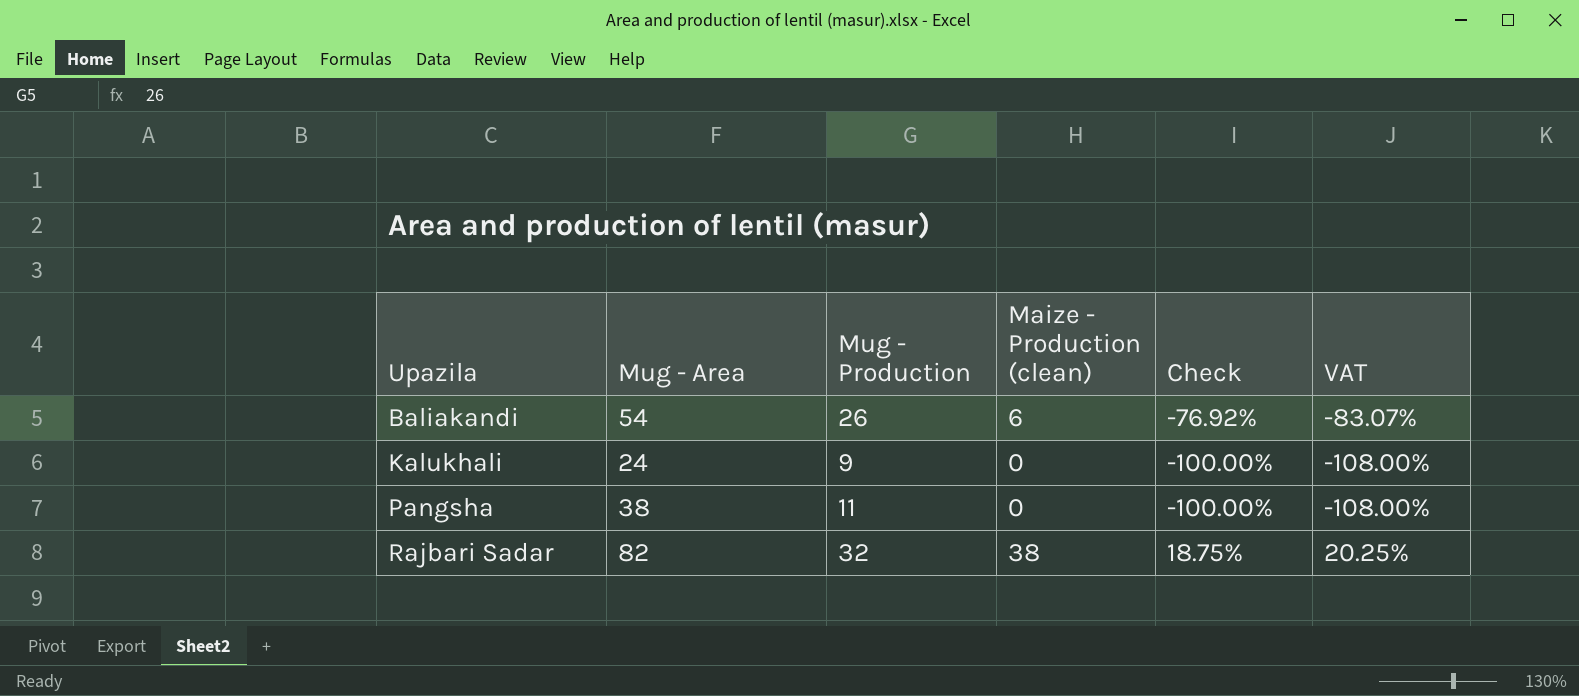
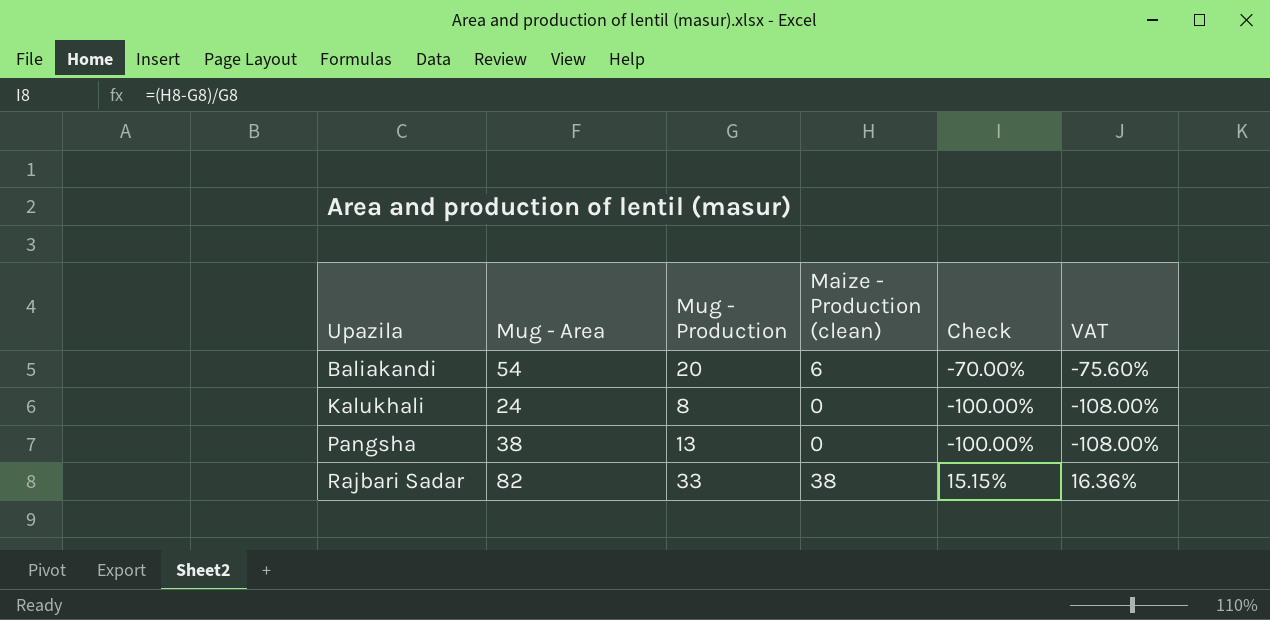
Baliakandi | Mug - Production: 26 -> 20
Baliakandi | Check: -76.92% -> -70.00%
Baliakandi | VAT: -83.07% -> -75.60%
Kalukhali | Mug - Production: 9 -> 8
Pangsha | Mug - Production: 11 -> 13
Rajbari Sadar | Mug - Production: 32 -> 33
Rajbari Sadar | Check: 18.75% -> 15.15%
Rajbari Sadar | VAT: 20.25% -> 16.36%

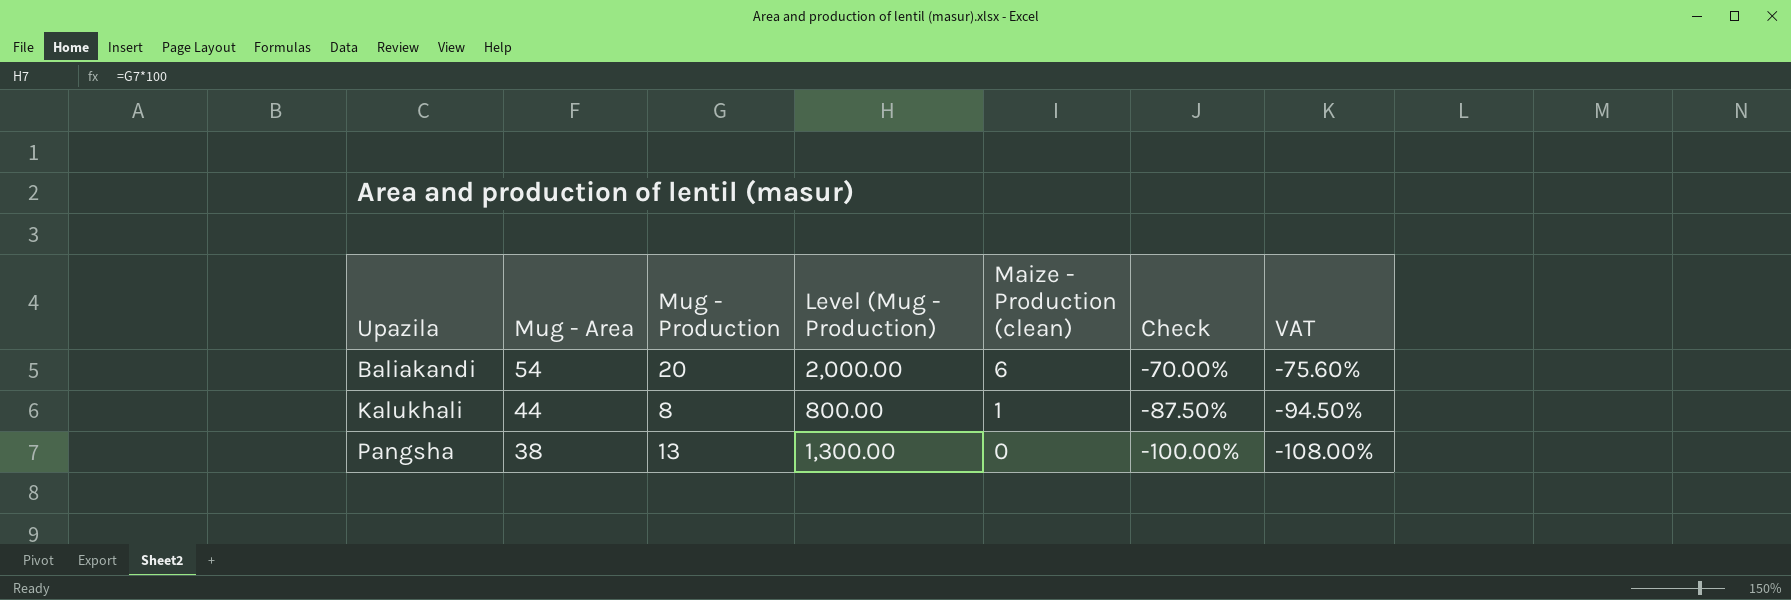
column Level (Mug - Production) | formula: none -> [Mug - Production] * 100
row Rajbari Sadar: 82 | 33 | 38 | 15.15% | 16.36% -> none
Kalukhali | Mug - Area: 24 -> 44
Kalukhali | Maize - Production (clean): 0 -> 1
Kalukhali | Check: -100.00% -> -87.50%
Kalukhali | VAT: -108.00% -> -94.50%

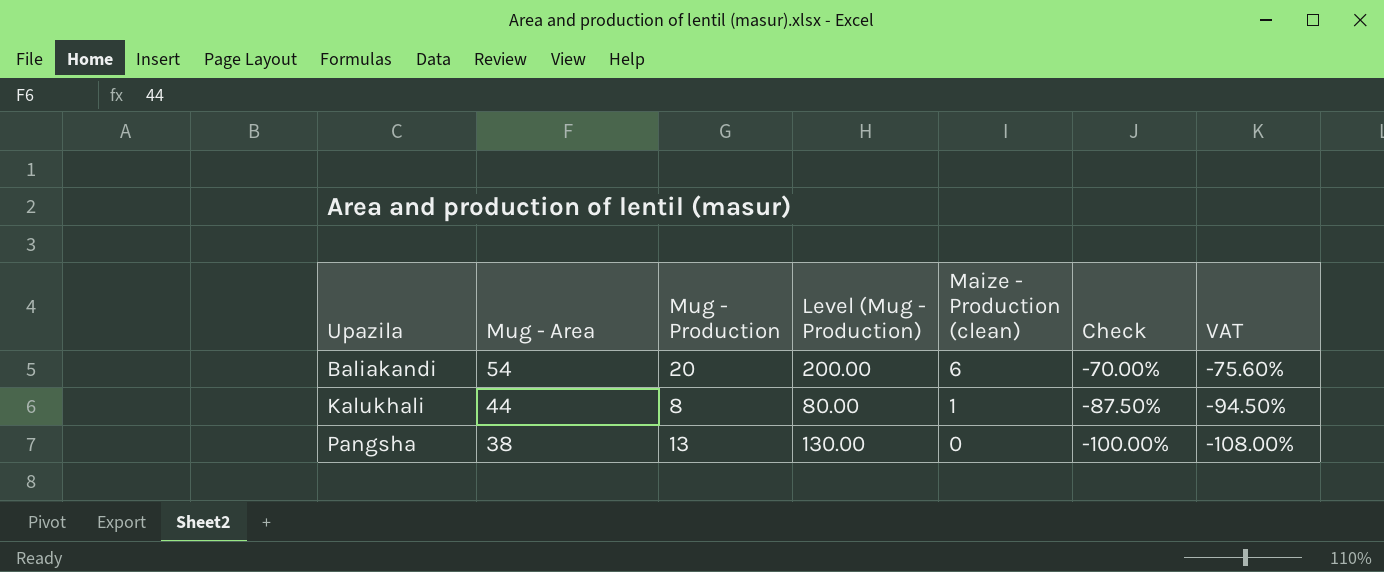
column Level (Mug - Production) | formula: [Mug - Production] * 100 -> [Mug - Production] * 10

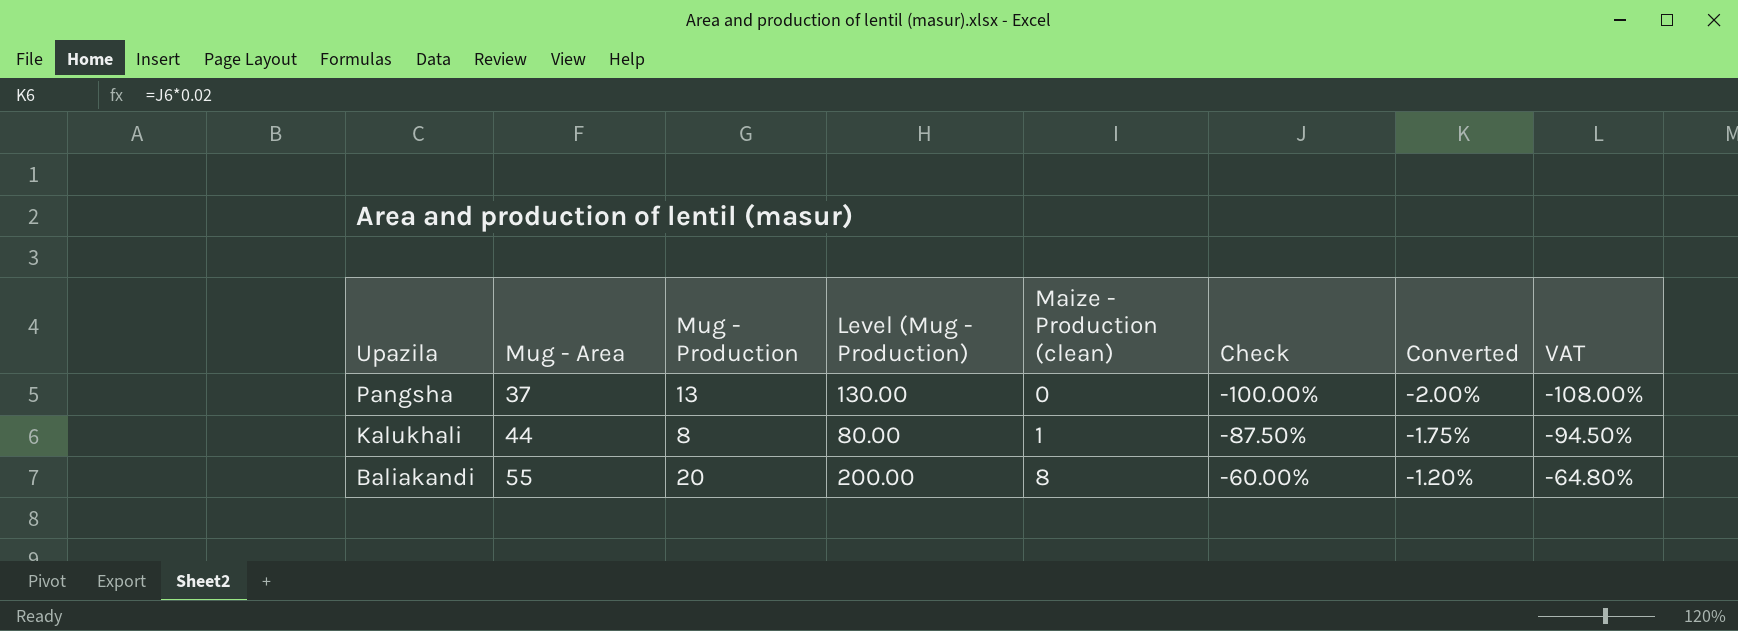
row order: Upazila ascending -> Upazila descending
column Converted | formula: none -> [Check] * 0.02
Pangsha | Mug - Area: 38 -> 37
Baliakandi | Mug - Area: 54 -> 55
Baliakandi | Maize - Production (clean): 6 -> 8
Baliakandi | Check: -70.00% -> -60.00%
Baliakandi | VAT: -75.60% -> -64.80%

